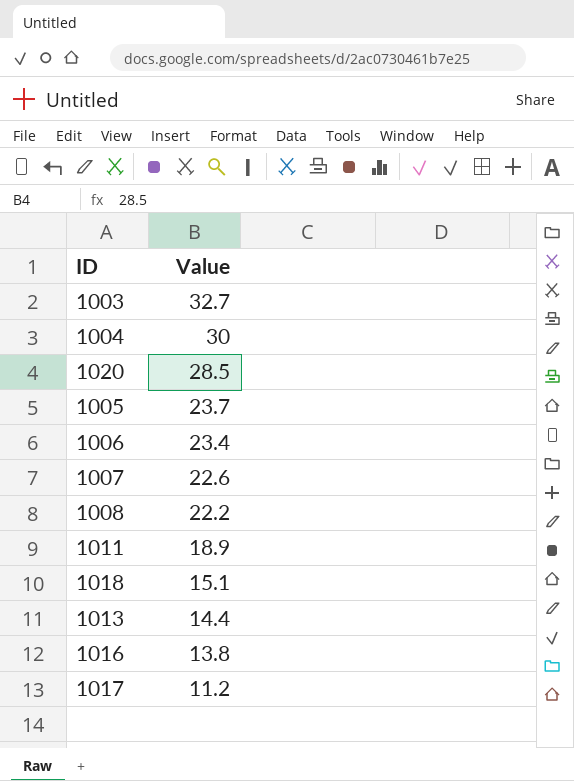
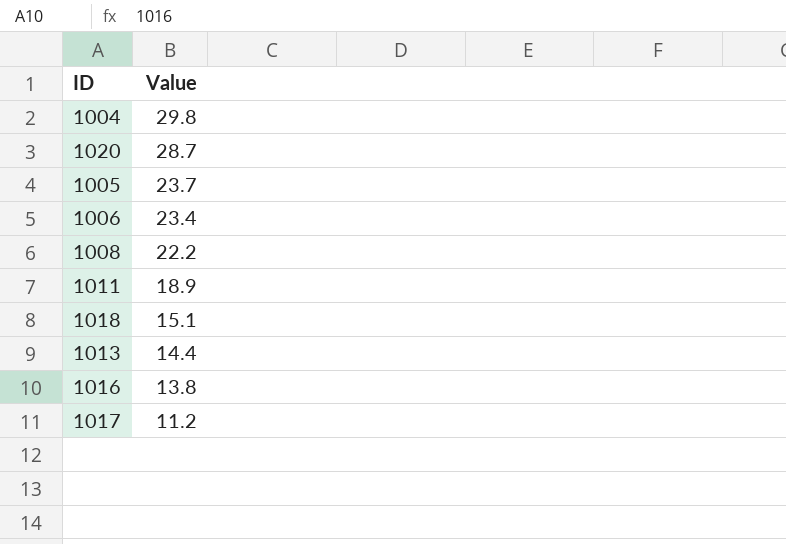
row 1003: 32.7 -> none
row 1007: 22.6 -> none
1004 | Value: 30 -> 29.8
1020 | Value: 28.5 -> 28.7

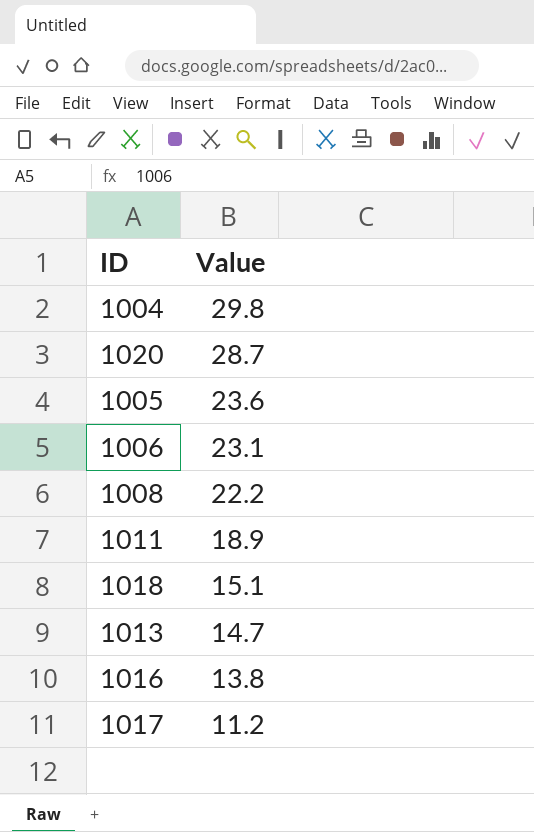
1005 | Value: 23.7 -> 23.6
1006 | Value: 23.4 -> 23.1
1013 | Value: 14.4 -> 14.7

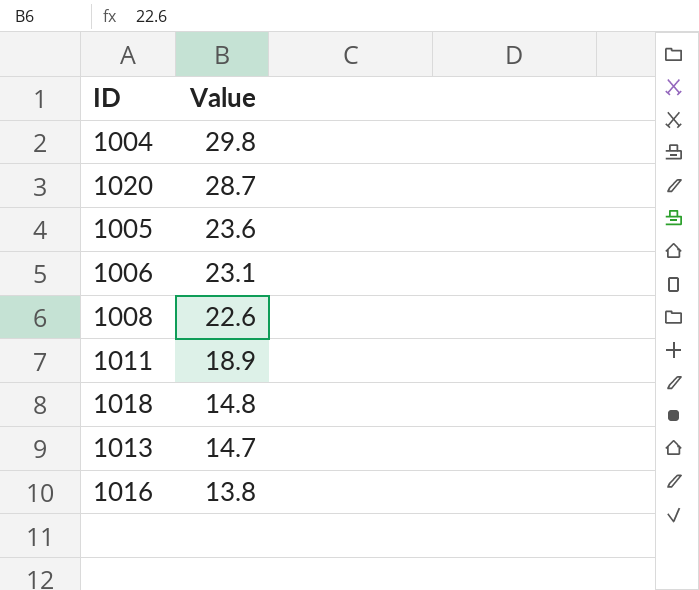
row 1017: 11.2 -> none
1008 | Value: 22.2 -> 22.6
1018 | Value: 15.1 -> 14.8

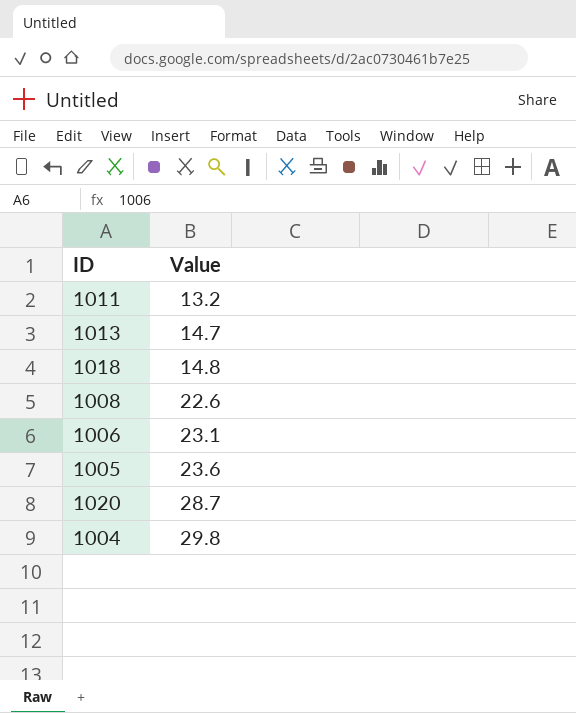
row order: Value descending -> Value ascending
row 1016: 13.8 -> none
1011 | Value: 18.9 -> 13.2

